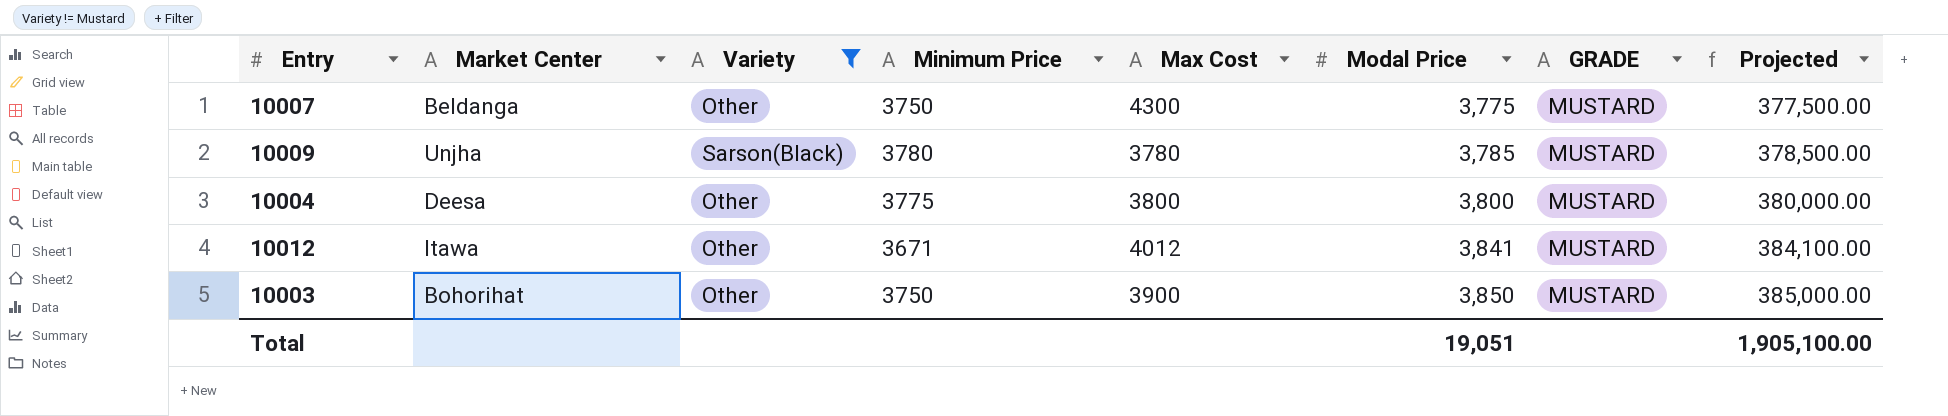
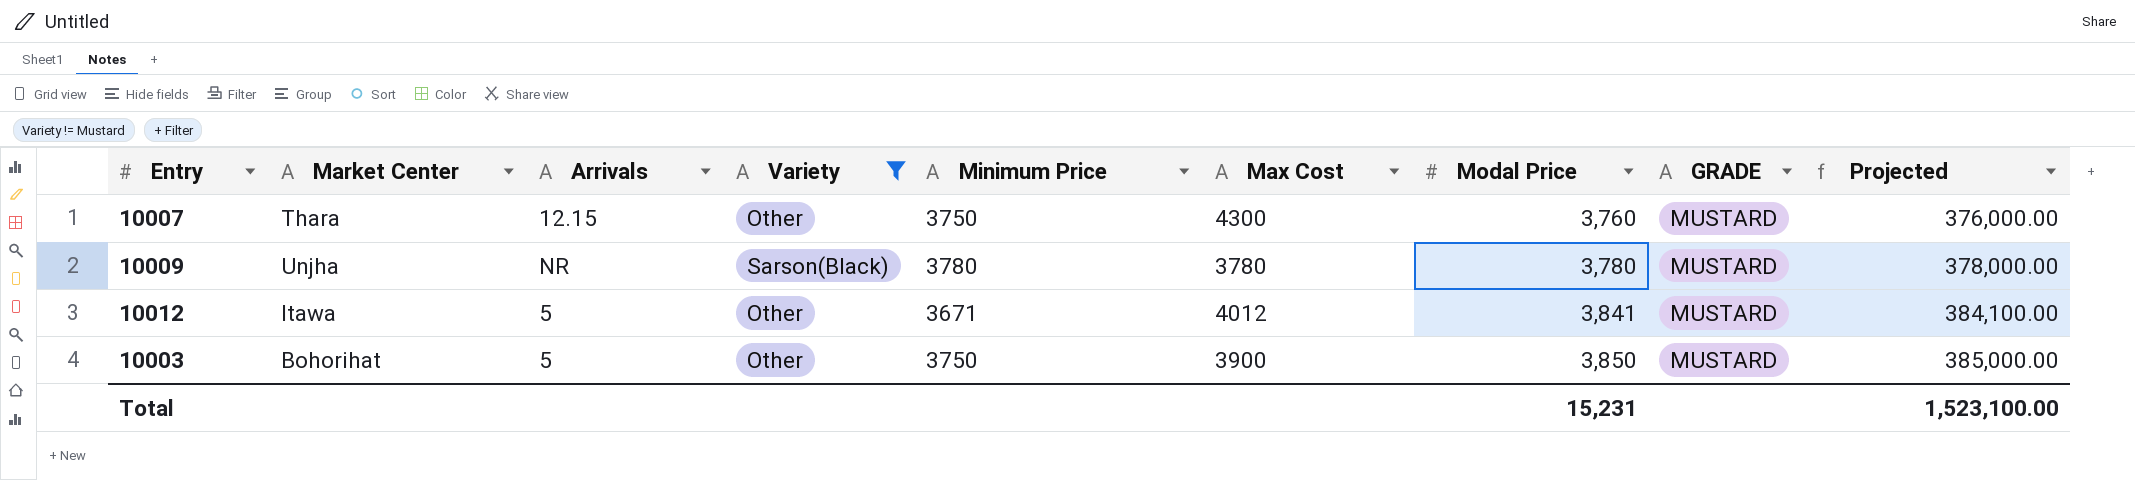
column Arrivals | position: none -> 3
row 10004: Deesa | Other | 3775 | 3800 | 3,800 | MUSTARD | 380,000.00 -> none
10007 | Market Center: Beldanga -> Thara
10007 | Modal Price: 3,775 -> 3,760
10007 | Projected: 377,500.00 -> 376,000.00
10009 | Modal Price: 3,785 -> 3,780
10009 | Projected: 378,500.00 -> 378,000.00
Total | Modal Price: 19,051 -> 15,231
Total | Projected: 1,905,100.00 -> 1,523,100.00

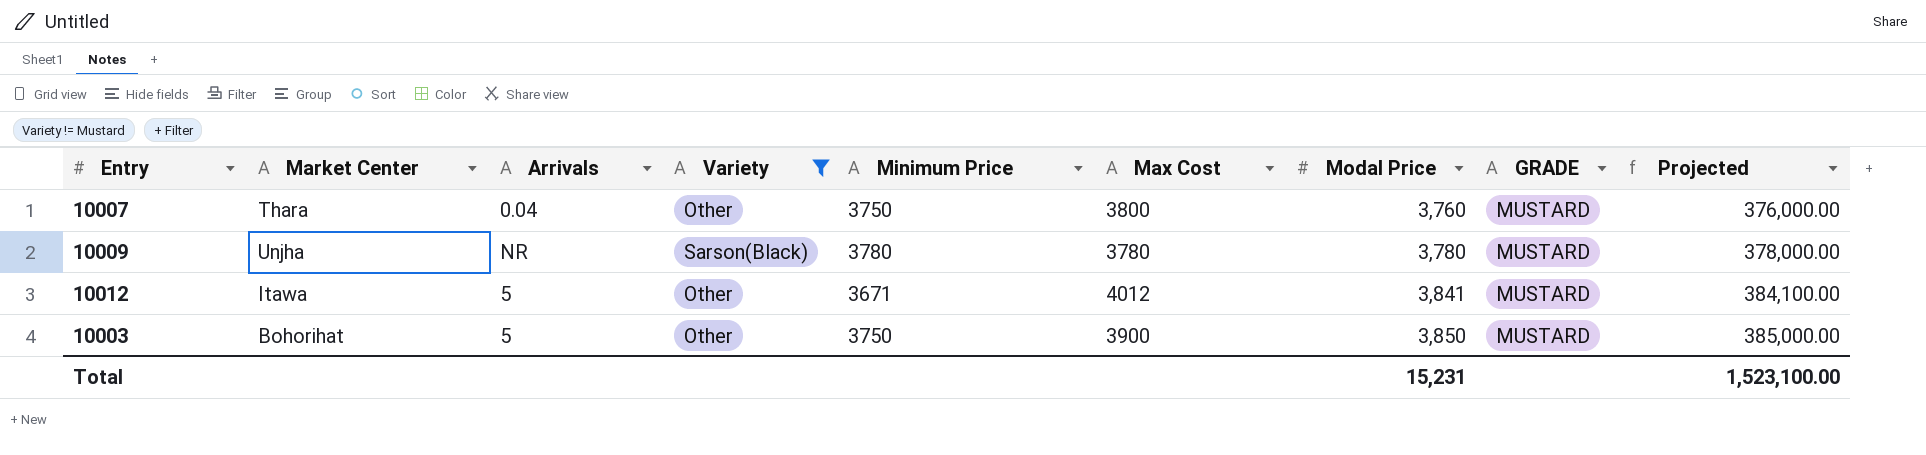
10007 | Arrivals: 12.15 -> 0.04
10007 | Max Cost: 4300 -> 3800

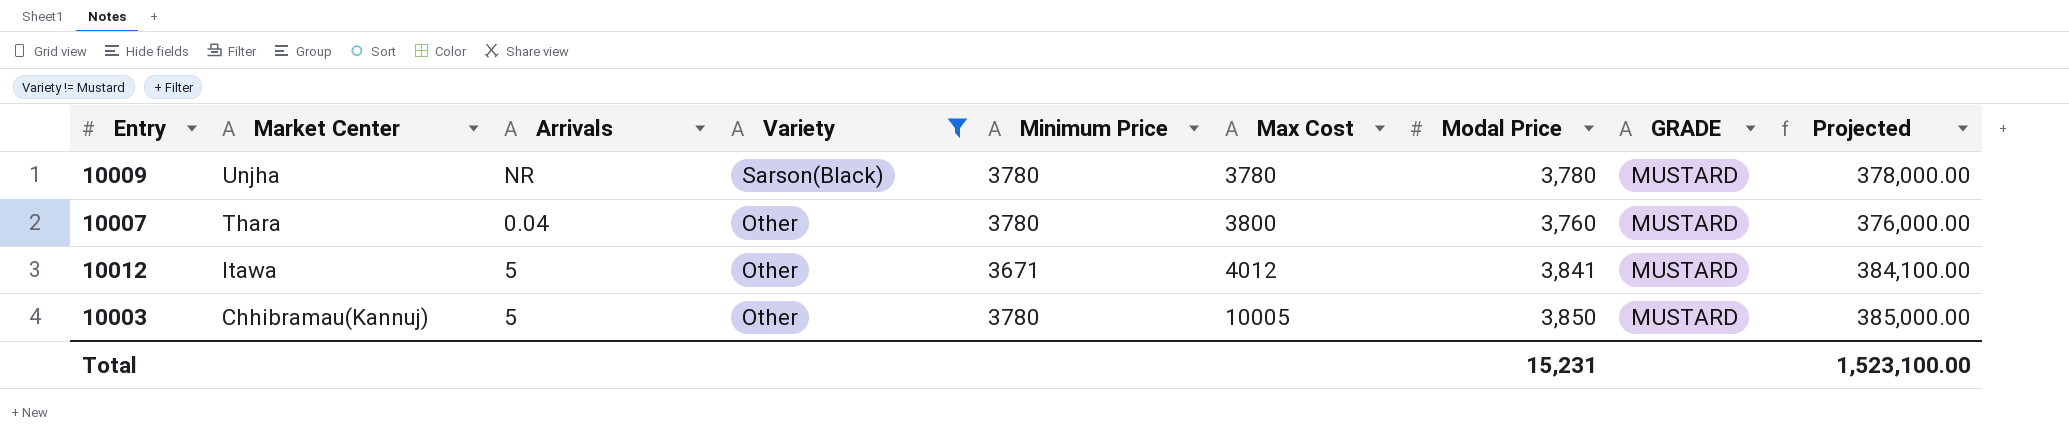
row order: Modal Price ascending -> Market Center descending
10007 | Minimum Price: 3750 -> 3780
10003 | Market Center: Bohorihat -> Chhibramau(Kannuj)
10003 | Minimum Price: 3750 -> 3780
10003 | Max Cost: 3900 -> 10005

